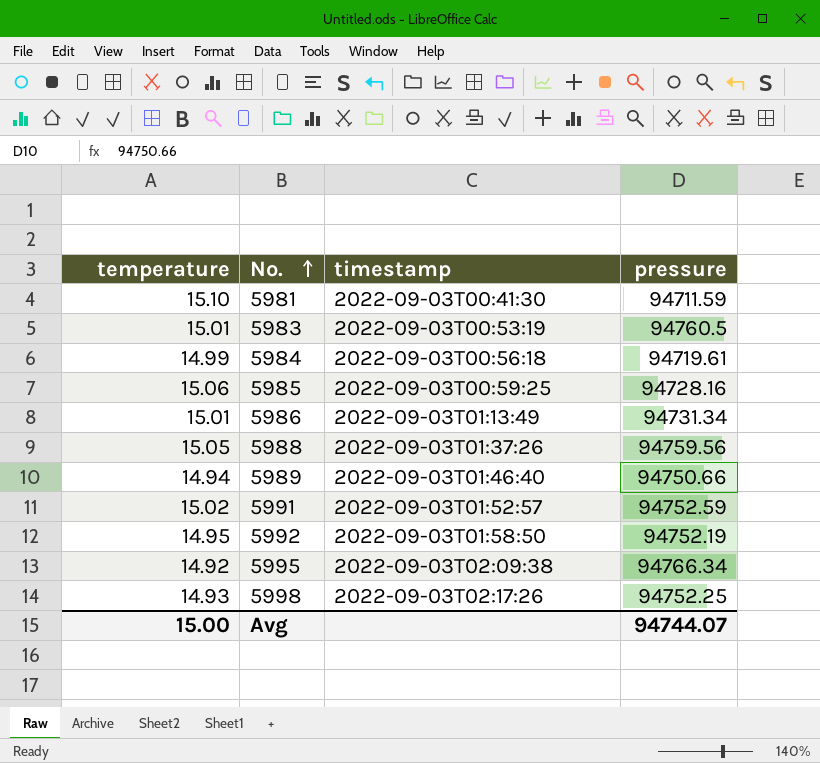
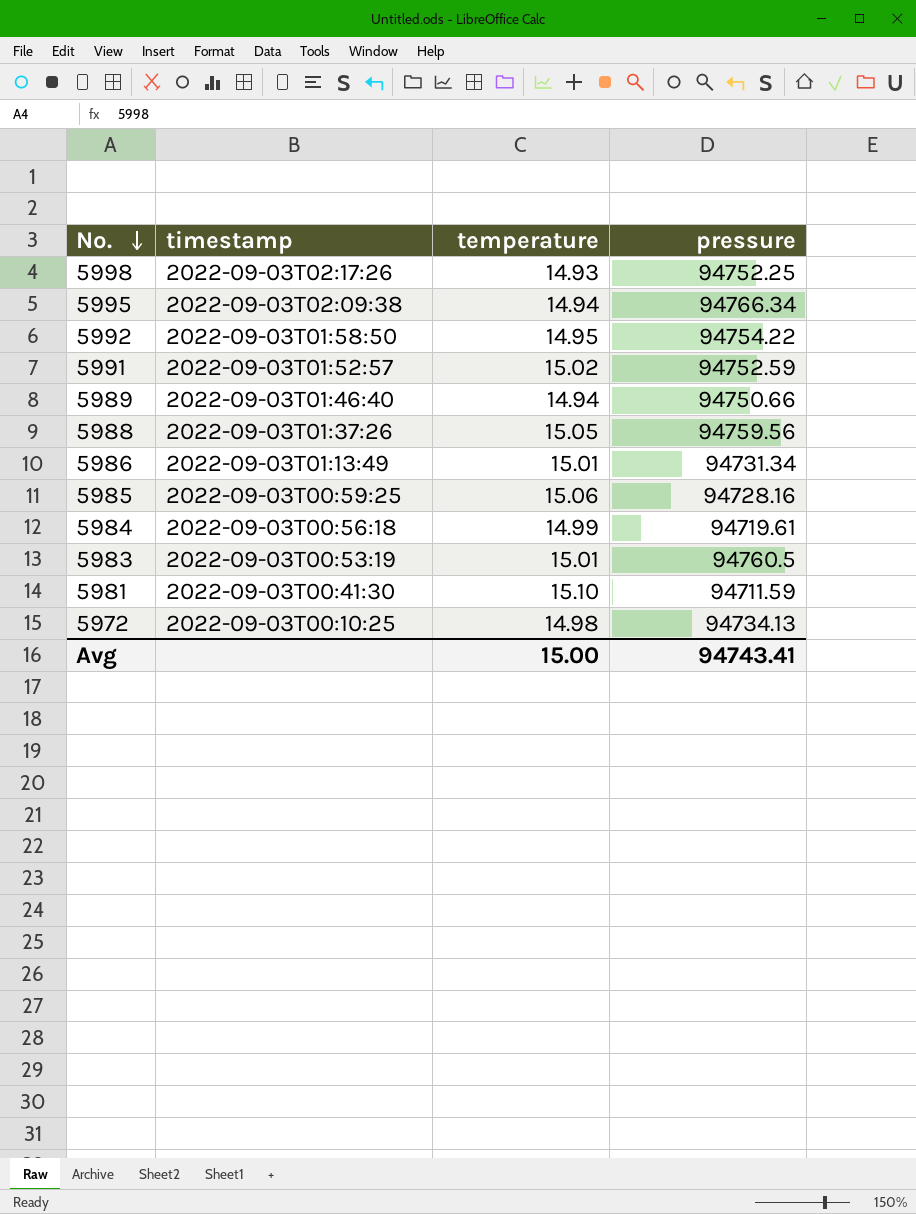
row order: No. ascending -> No. descending
column temperature | position: 1 -> 3
5995 | temperature: 14.92 -> 14.94
5992 | pressure: 94752.19 -> 94754.22
row 5972: none -> 2022-09-03T00:10:25 | 14.98 | 94734.13
Avg | pressure: 94744.07 -> 94743.41

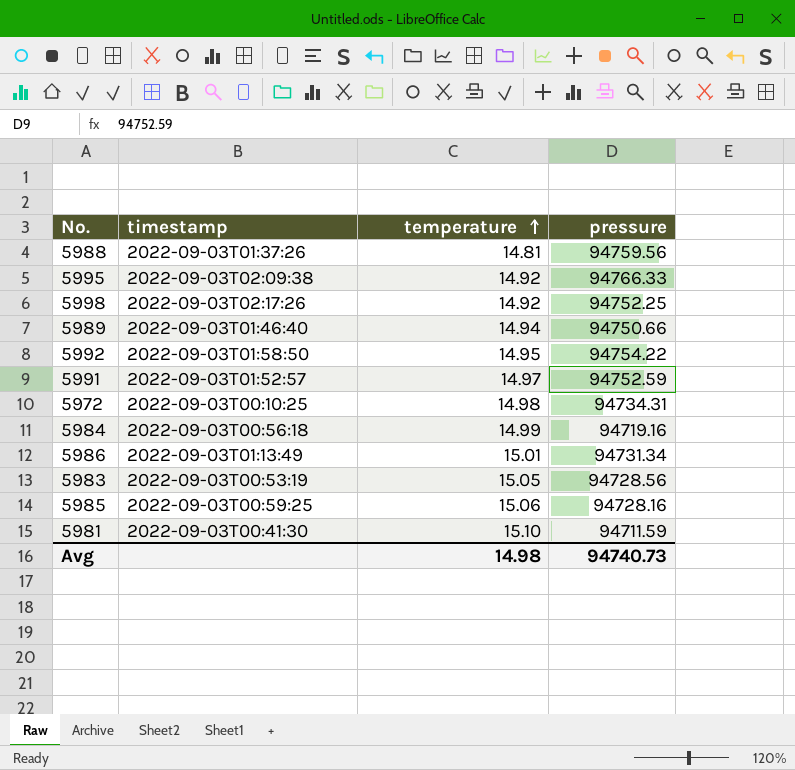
row order: No. descending -> temperature ascending
5988 | temperature: 15.05 -> 14.81
5995 | temperature: 14.94 -> 14.92
5995 | pressure: 94766.34 -> 94766.33
5998 | temperature: 14.93 -> 14.92
5991 | temperature: 15.02 -> 14.97
5972 | pressure: 94734.13 -> 94734.31
5984 | pressure: 94719.61 -> 94719.16
5983 | temperature: 15.01 -> 15.05
5983 | pressure: 94760.5 -> 94728.56
Avg | temperature: 15.00 -> 14.98
Avg | pressure: 94743.41 -> 94740.73

